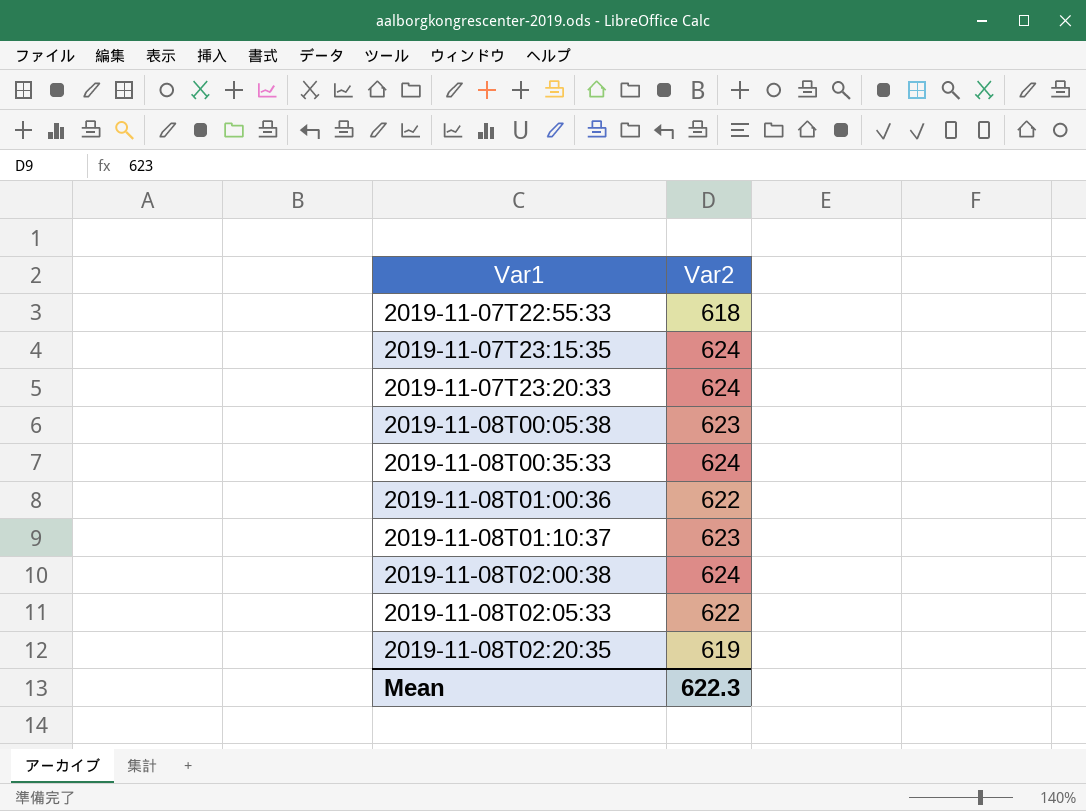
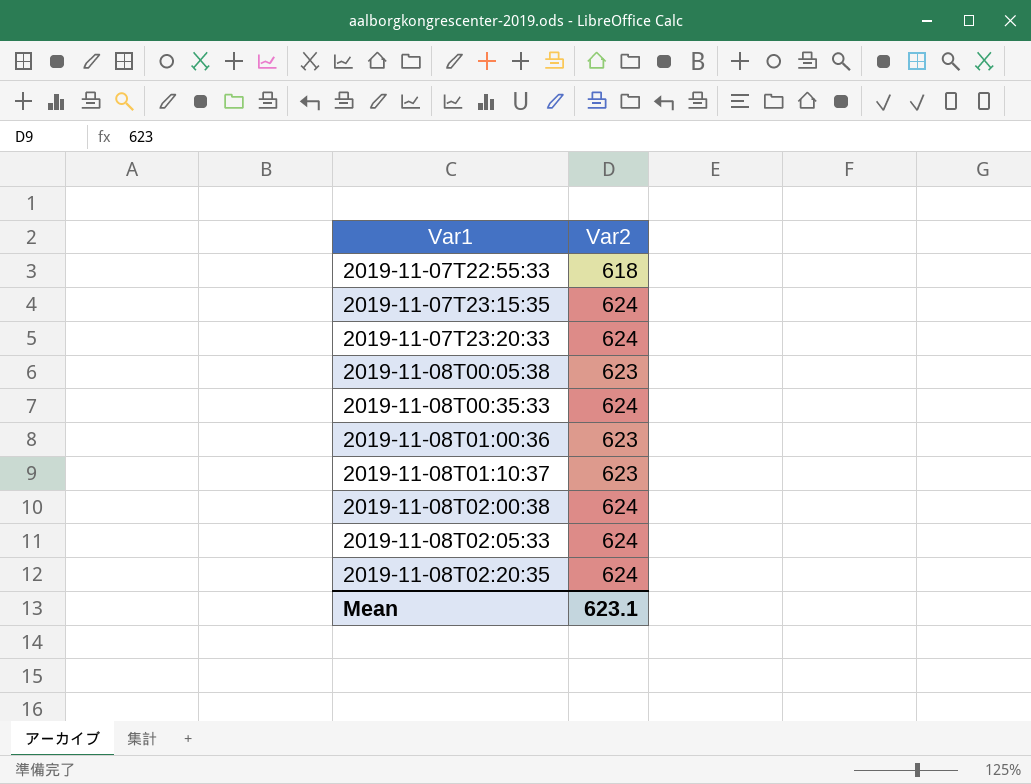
2019-11-08T01:00:36 | Var2: 622 -> 623
2019-11-08T02:05:33 | Var2: 622 -> 624
2019-11-08T02:20:35 | Var2: 619 -> 624
Mean | Var2: 622.3 -> 623.1

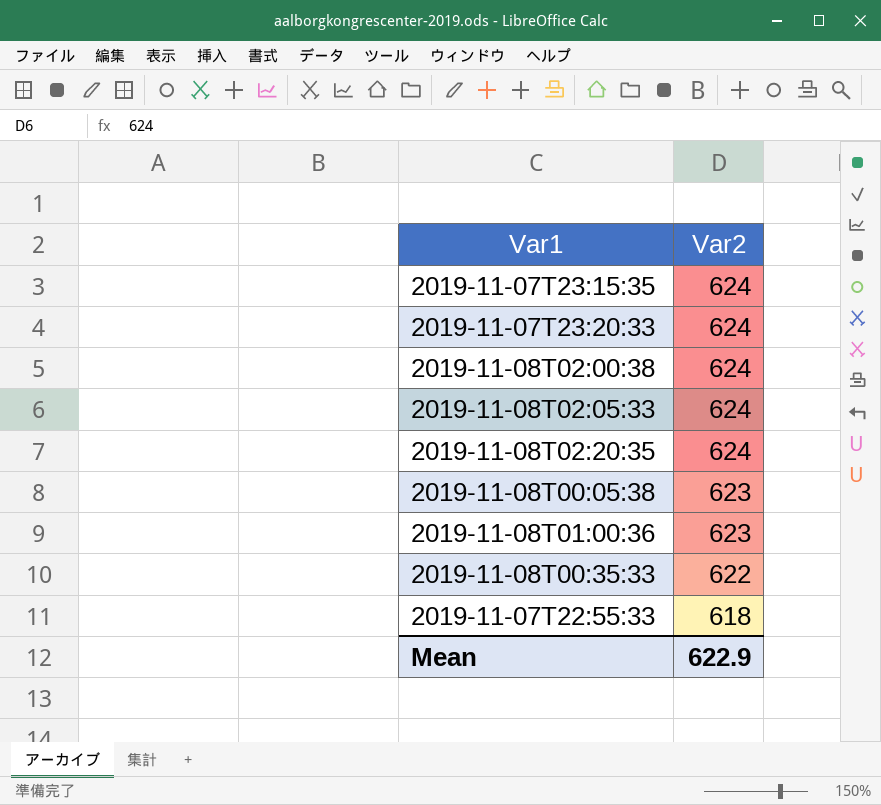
row order: Var1 ascending -> Var2 descending
row 2019-11-08T01:10:37: 623 -> none
2019-11-08T00:35:33 | Var2: 624 -> 622
Mean | Var2: 623.1 -> 622.9

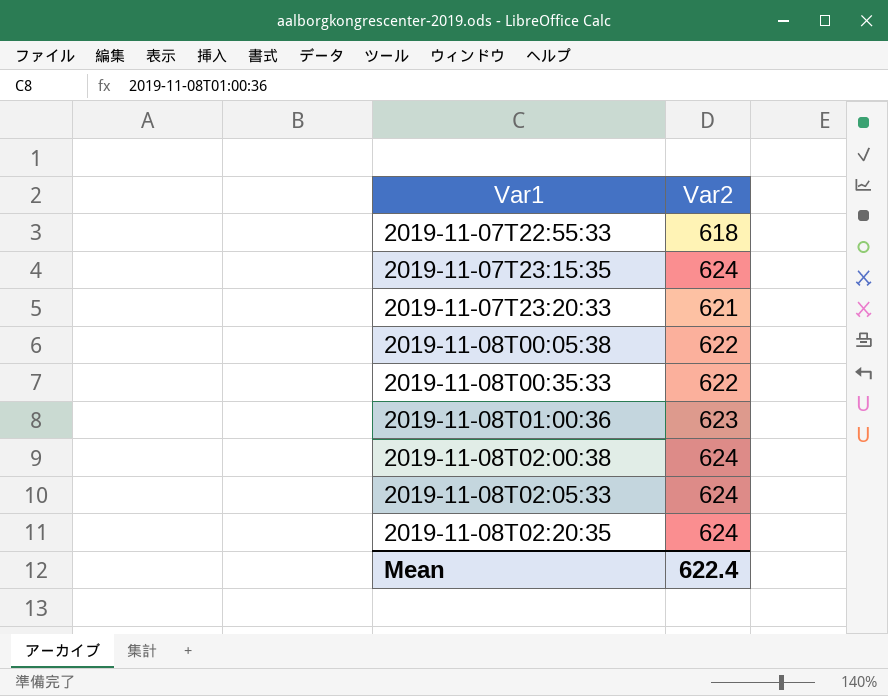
row order: Var2 descending -> Var1 ascending
2019-11-07T23:20:33 | Var2: 624 -> 621
2019-11-08T00:05:38 | Var2: 623 -> 622
Mean | Var2: 622.9 -> 622.4

